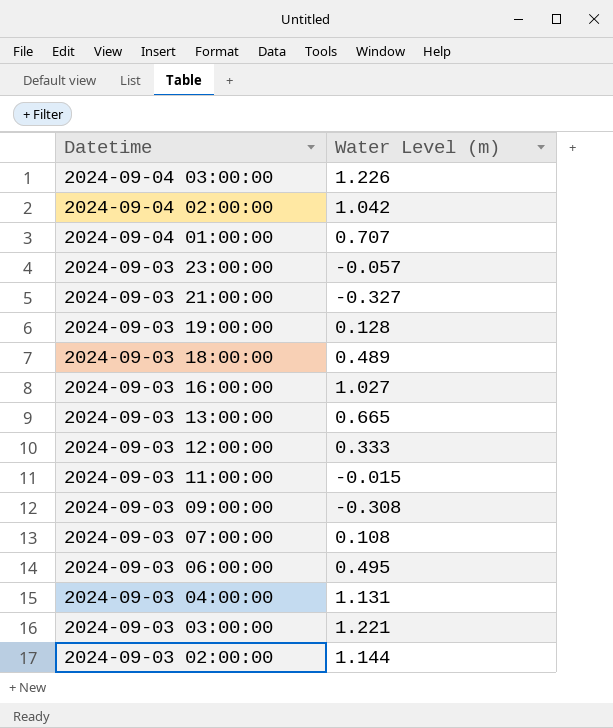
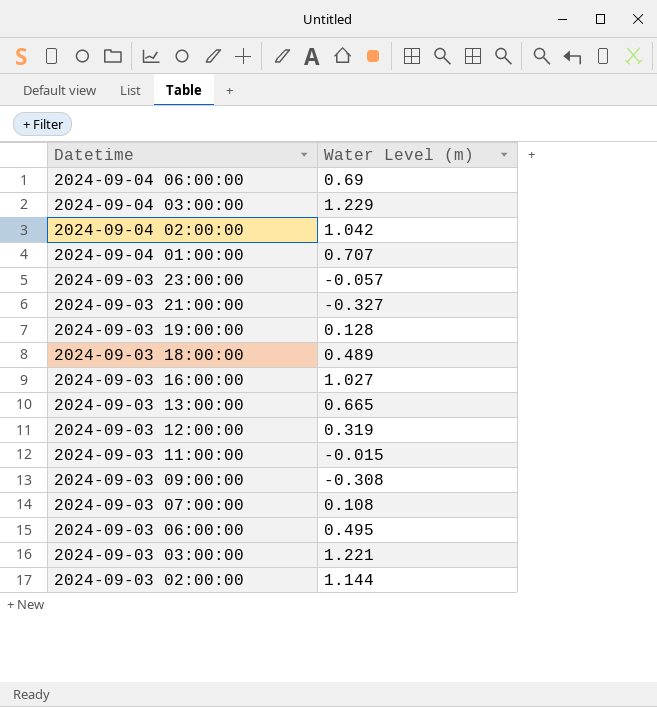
row 2024-09-03 04:00:00: 1.131 -> none
row 2024-09-04 06:00:00: none -> 0.69
2024-09-04 03:00:00 | Water Level (m): 1.226 -> 1.229
2024-09-03 12:00:00 | Water Level (m): 0.333 -> 0.319

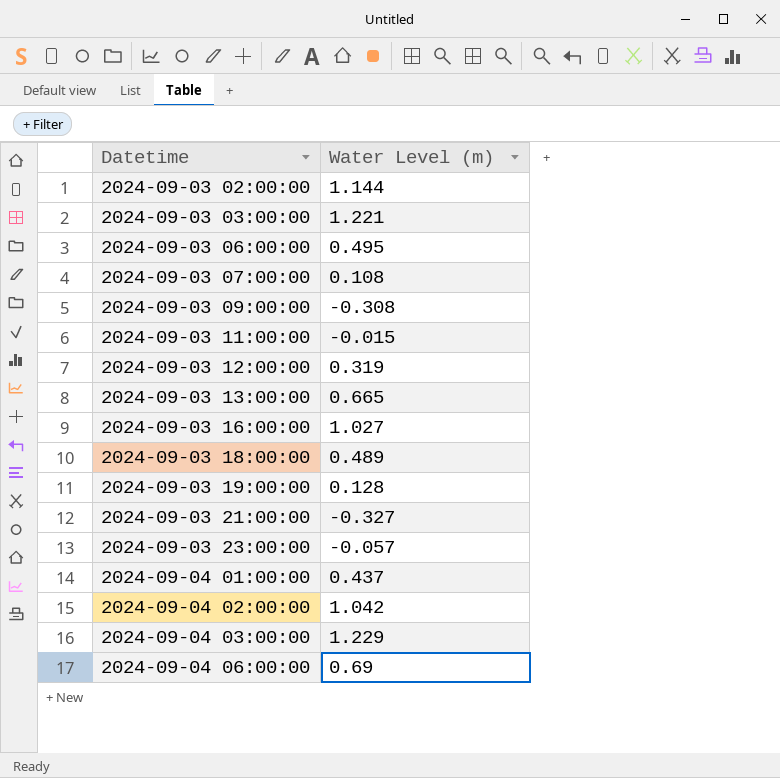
row order: Datetime descending -> Datetime ascending
2024-09-04 01:00:00 | Water Level (m): 0.707 -> 0.437

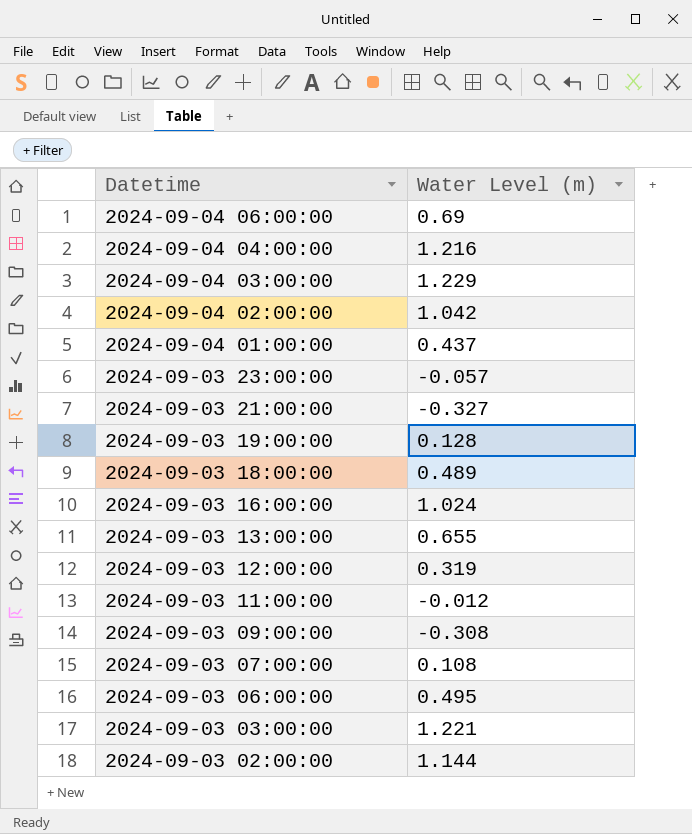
row order: Datetime ascending -> Datetime descending
row 2024-09-04 04:00:00: none -> 1.216
2024-09-03 16:00:00 | Water Level (m): 1.027 -> 1.024
2024-09-03 13:00:00 | Water Level (m): 0.665 -> 0.655
2024-09-03 11:00:00 | Water Level (m): -0.015 -> -0.012

